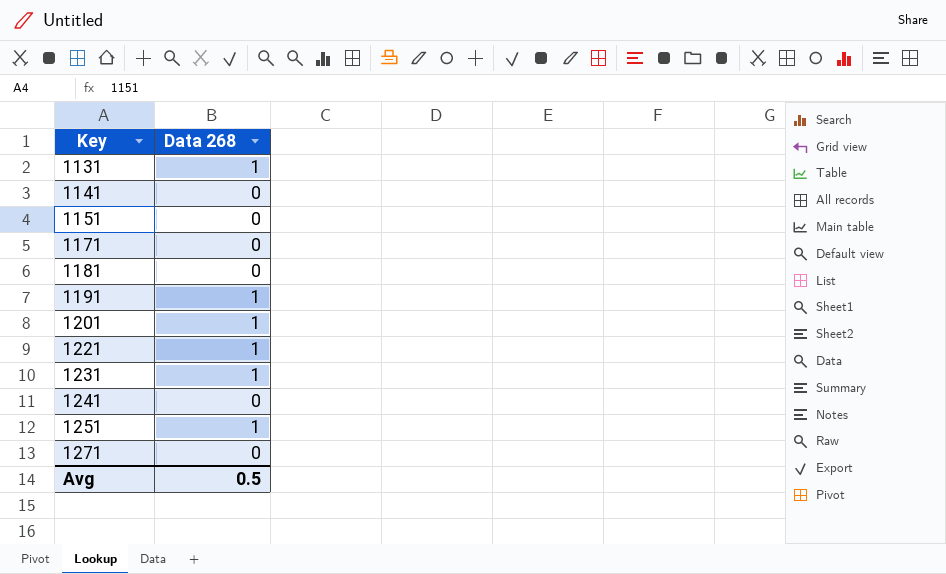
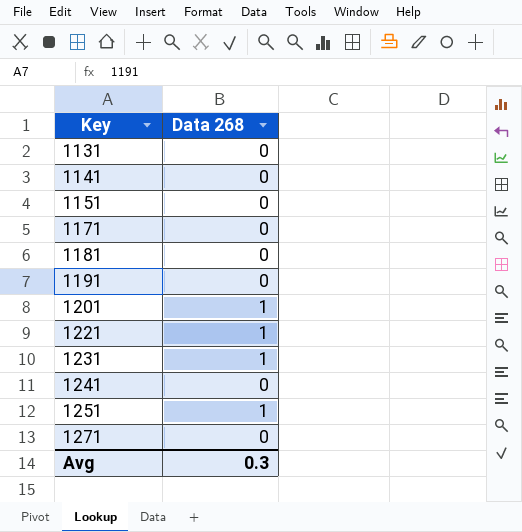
1131 | Data 268: 1 -> 0
1191 | Data 268: 1 -> 0
Avg | Data 268: 0.5 -> 0.3

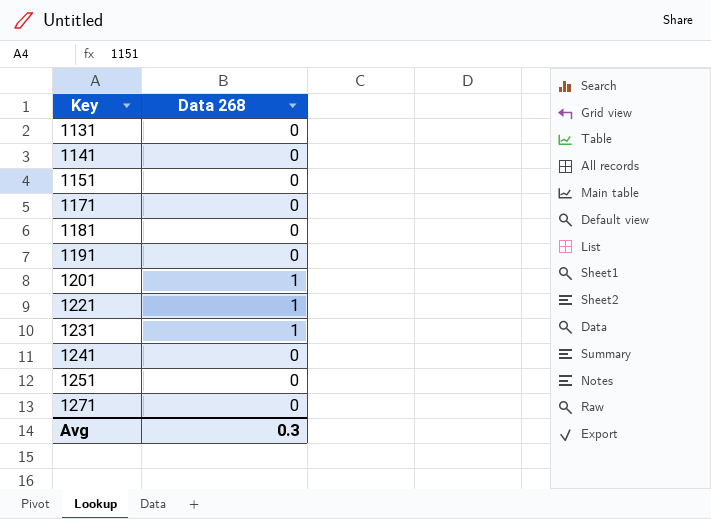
1251 | Data 268: 1 -> 0

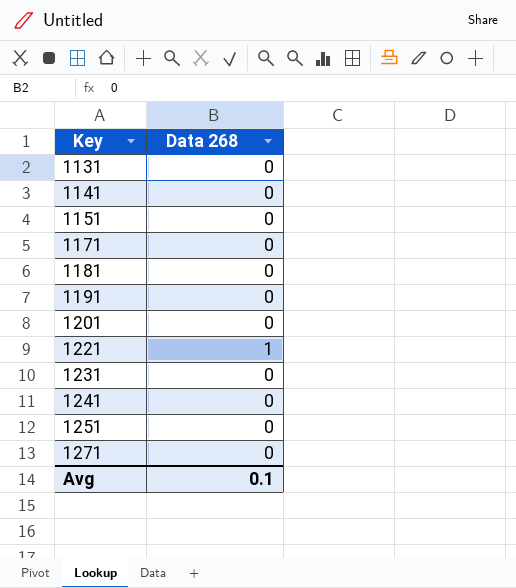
1201 | Data 268: 1 -> 0
1231 | Data 268: 1 -> 0
Avg | Data 268: 0.3 -> 0.1

